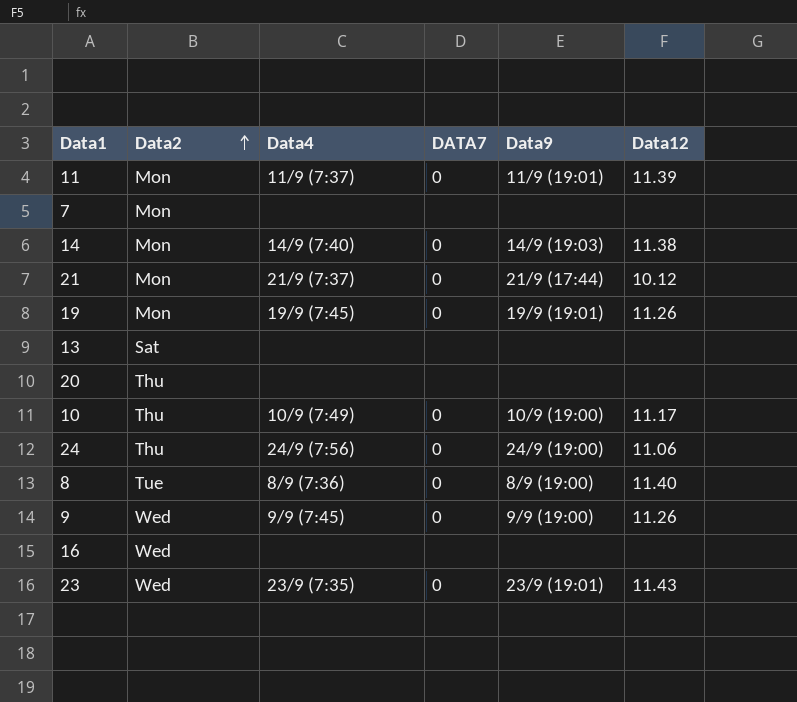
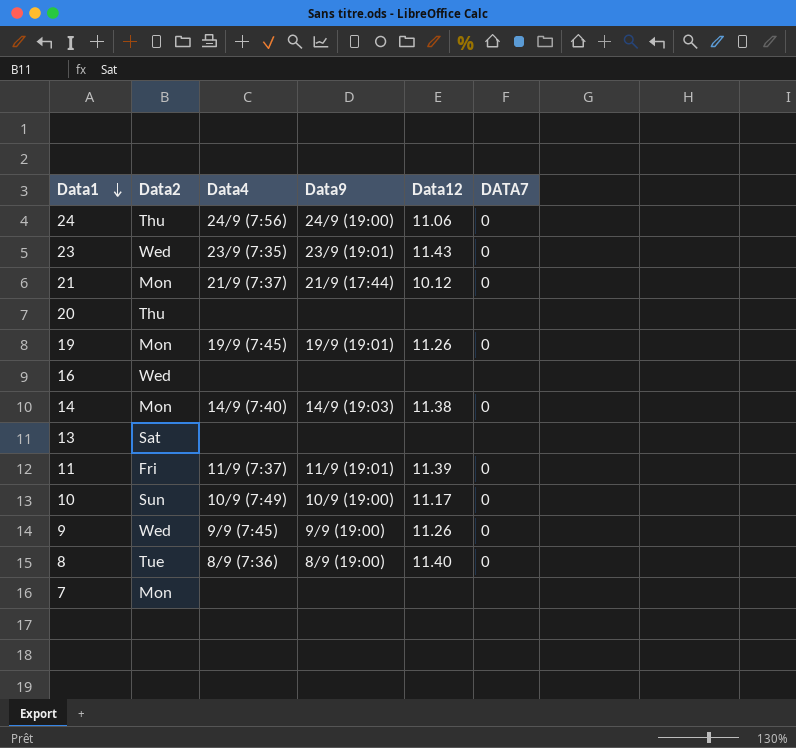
row order: Data2 ascending -> Data1 descending
column DATA7 | position: 4 -> 6
11 | Data2: Mon -> Fri
10 | Data2: Thu -> Sun

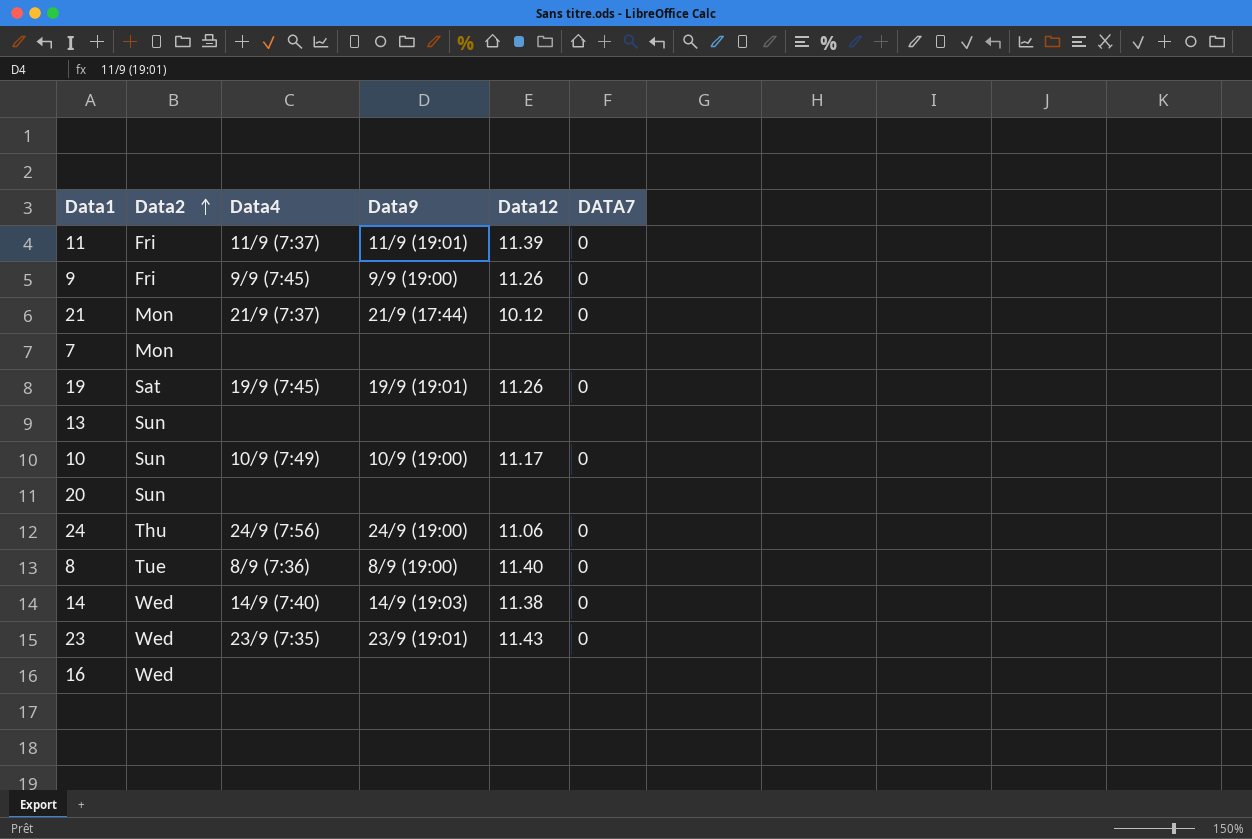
row order: Data1 descending -> Data2 ascending
9 | Data2: Wed -> Fri
19 | Data2: Mon -> Sat
13 | Data2: Sat -> Sun
20 | Data2: Thu -> Sun
14 | Data2: Mon -> Wed

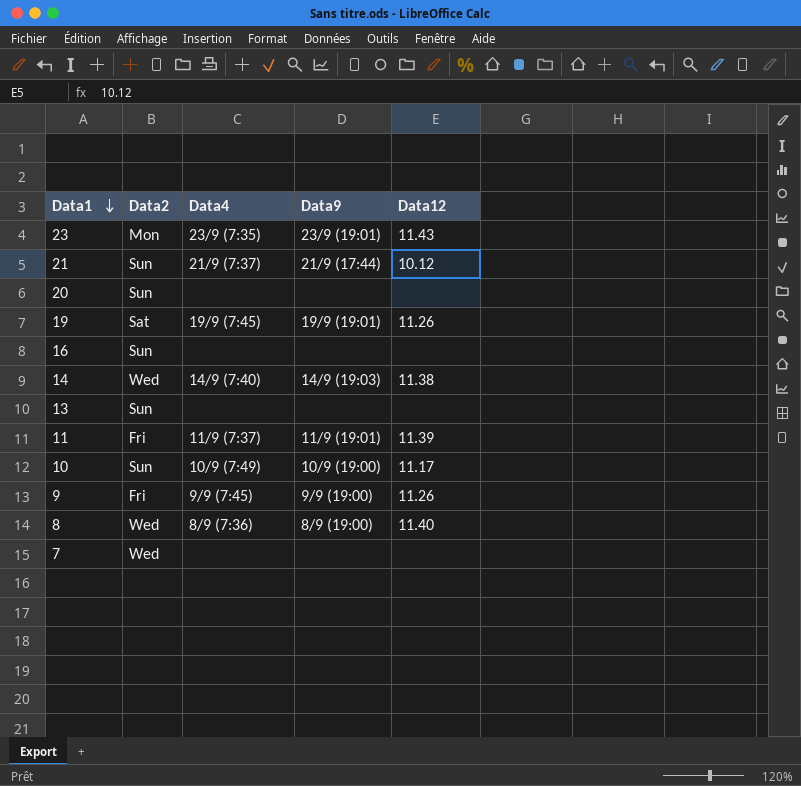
row order: Data2 ascending -> Data1 descending
column DATA7 | position: 6 -> none
row 24: Thu | 24/9 (7:56) | 24/9 (19:00) | 11.06 | 0 -> none
23 | Data2: Wed -> Mon
21 | Data2: Mon -> Sun
16 | Data2: Wed -> Sun
8 | Data2: Tue -> Wed
7 | Data2: Mon -> Wed

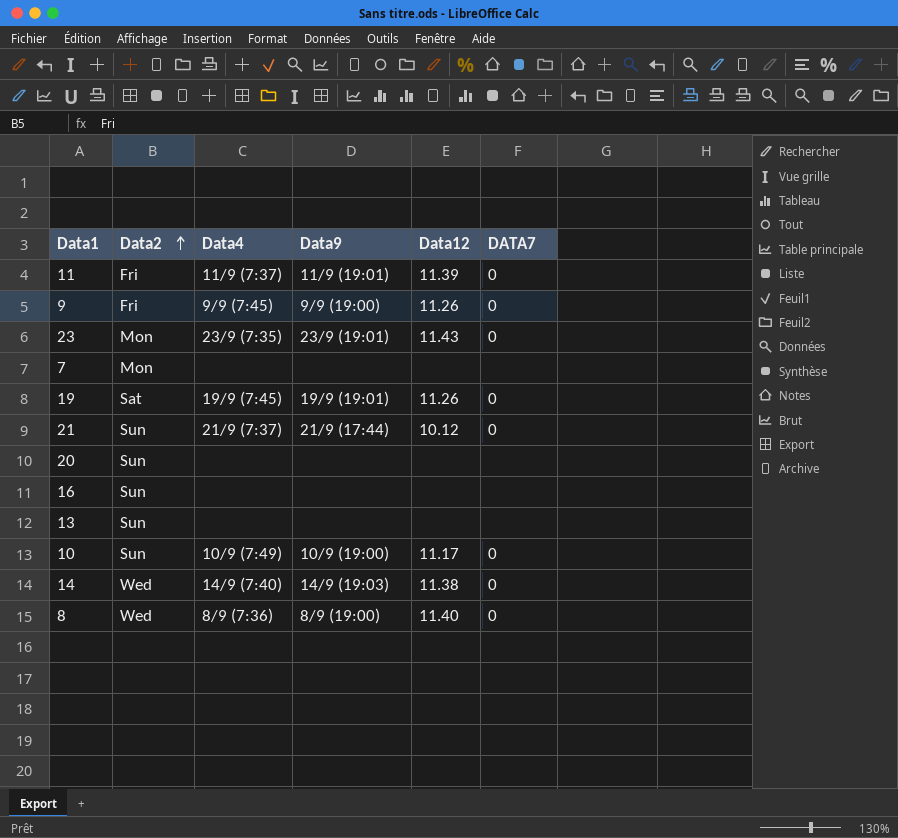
row order: Data1 descending -> Data2 ascending
column DATA7 | position: none -> 6
7 | Data2: Wed -> Mon

